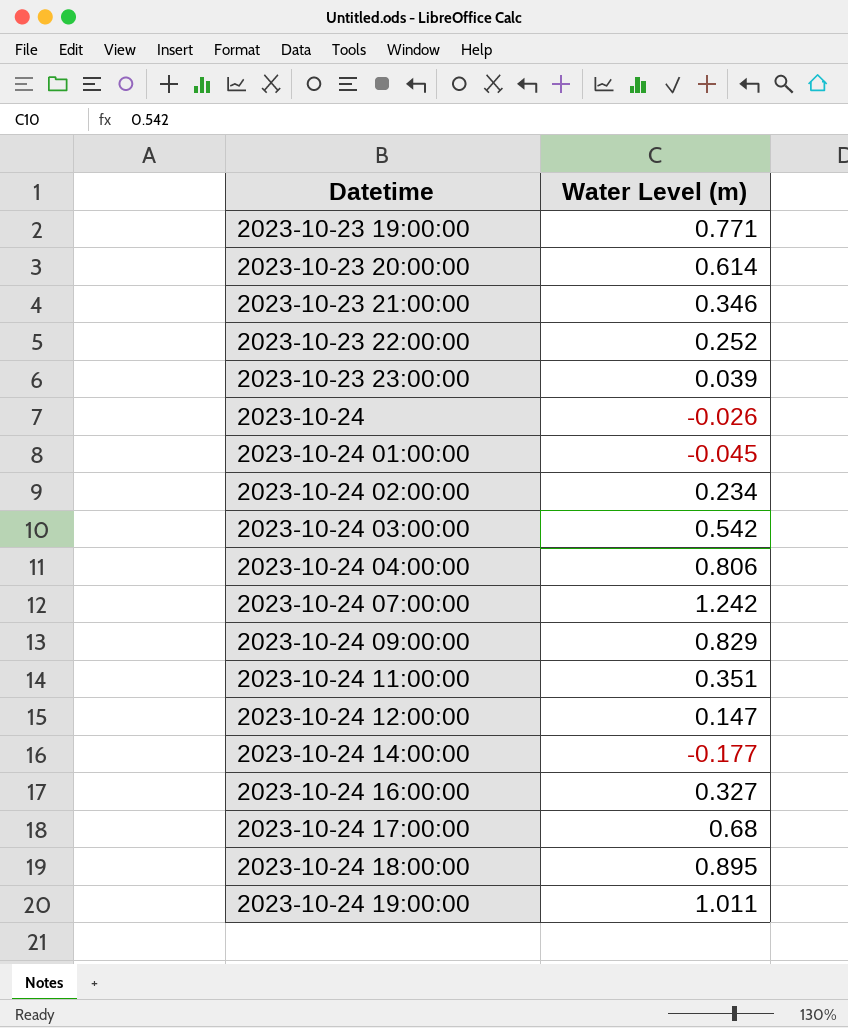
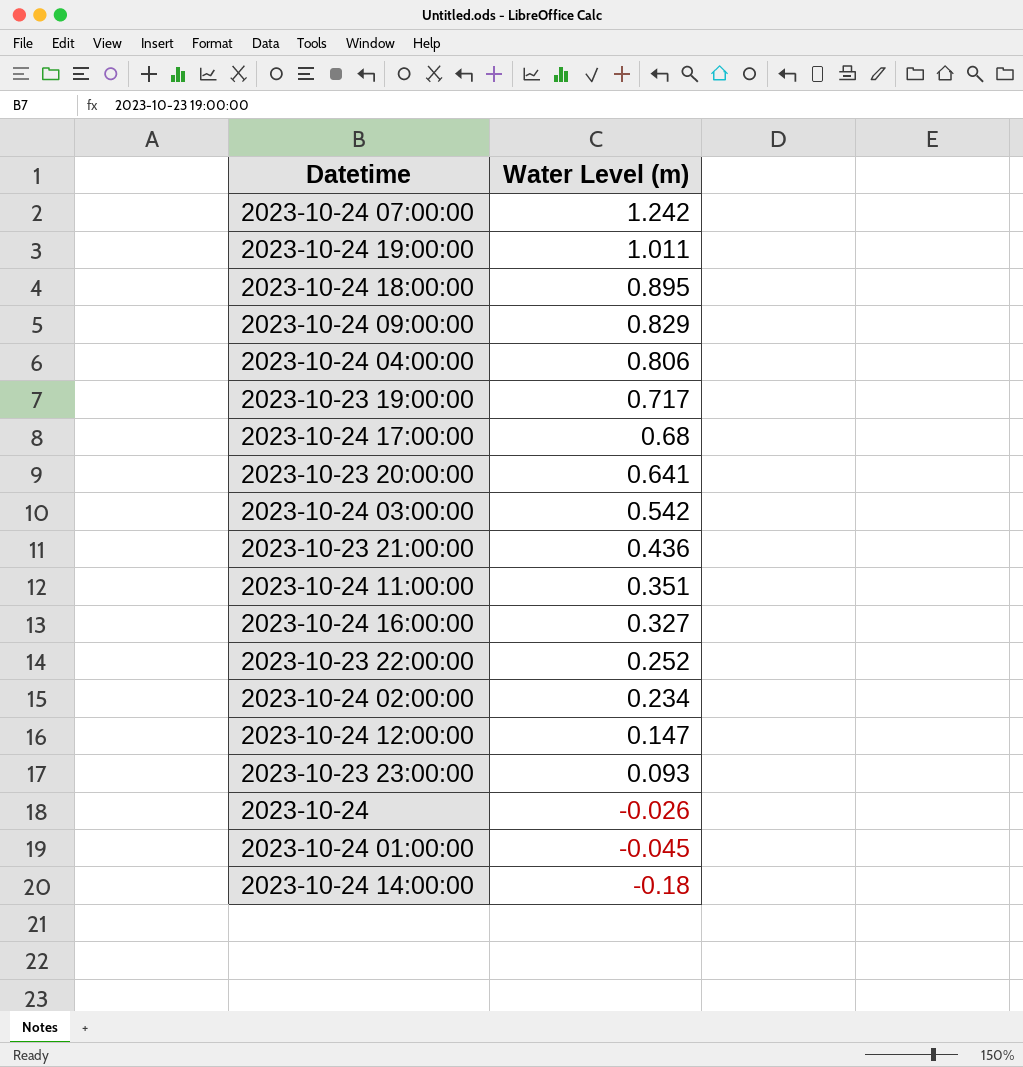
row order: Datetime ascending -> Water Level (m) descending
2023-10-23 19:00:00 | Water Level (m): 0.771 -> 0.717
2023-10-23 20:00:00 | Water Level (m): 0.614 -> 0.641
2023-10-23 21:00:00 | Water Level (m): 0.346 -> 0.436
2023-10-23 23:00:00 | Water Level (m): 0.039 -> 0.093
2023-10-24 14:00:00 | Water Level (m): -0.177 -> -0.18

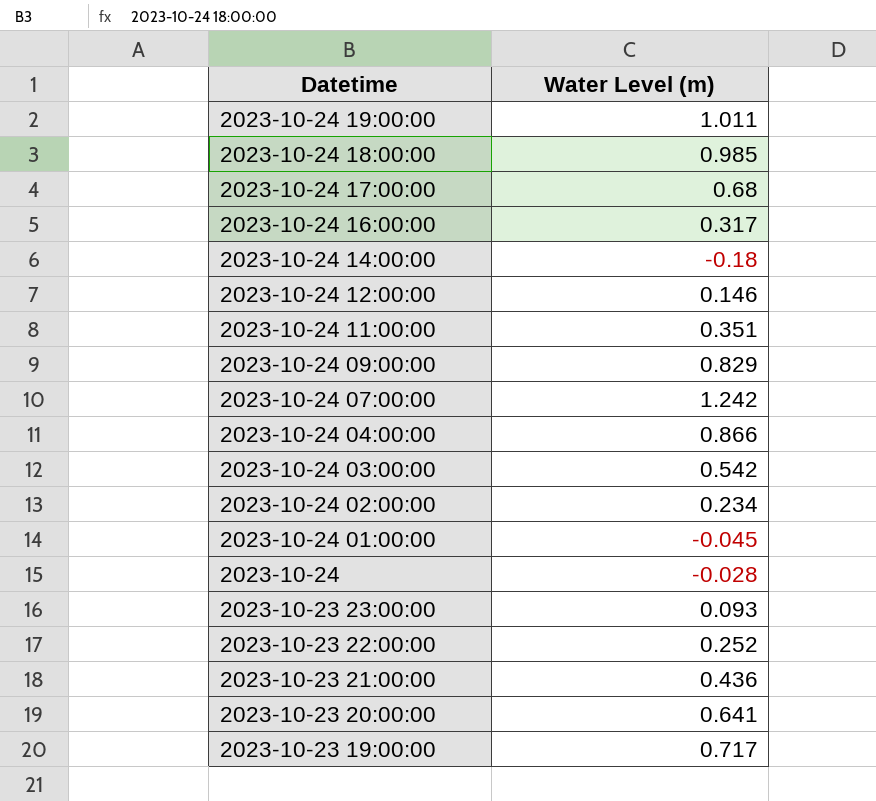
row order: Water Level (m) descending -> Datetime descending
2023-10-24 18:00:00 | Water Level (m): 0.895 -> 0.985
2023-10-24 16:00:00 | Water Level (m): 0.327 -> 0.317
2023-10-24 12:00:00 | Water Level (m): 0.147 -> 0.146
2023-10-24 04:00:00 | Water Level (m): 0.806 -> 0.866
2023-10-24 | Water Level (m): -0.026 -> -0.028

